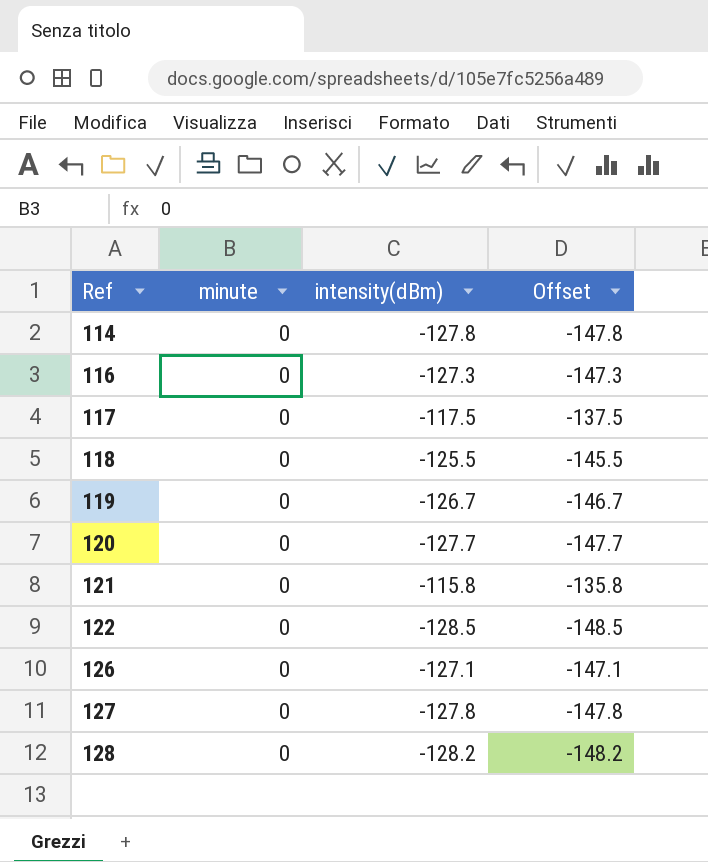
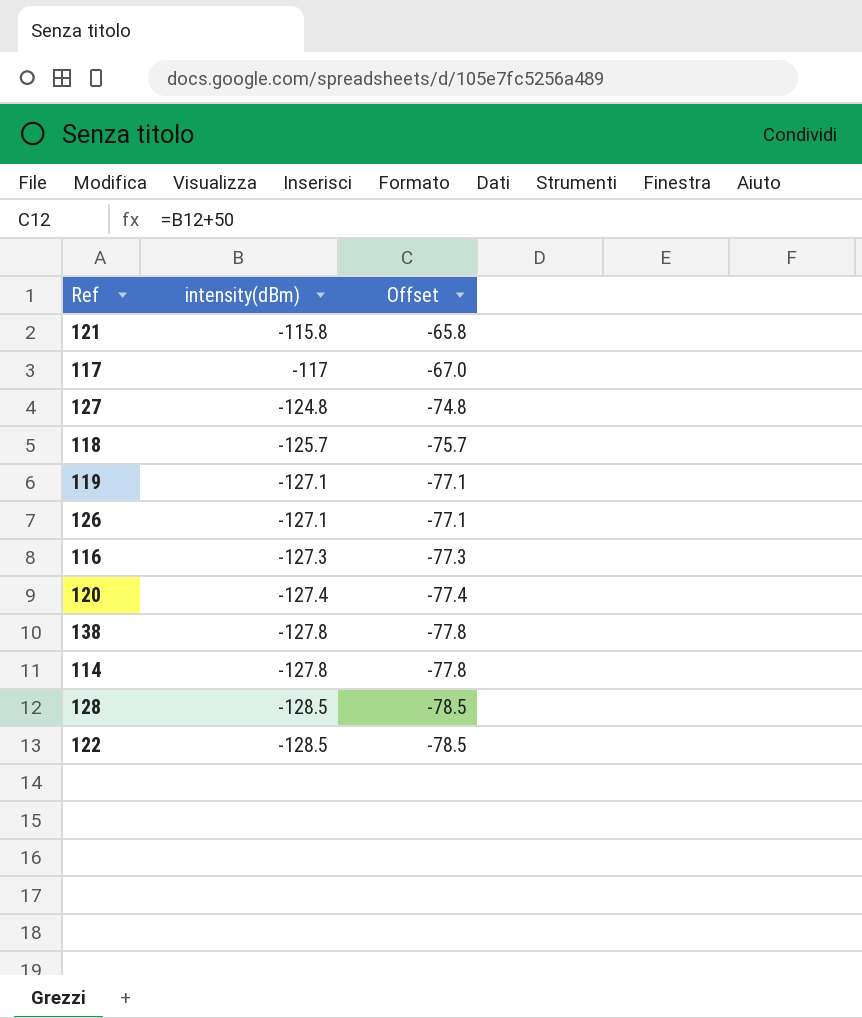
row order: Ref ascending -> intensity(dBm) descending
column minute | position: 2 -> none
column Offset | formula: [intensity(dBm)] - 20 -> [intensity(dBm)] + 50
117 | intensity(dBm): -117.5 -> -117
127 | intensity(dBm): -127.8 -> -124.8
118 | intensity(dBm): -125.5 -> -125.7
119 | intensity(dBm): -126.7 -> -127.1
120 | intensity(dBm): -127.7 -> -127.4
row 138: none -> -127.8 | -77.8
128 | intensity(dBm): -128.2 -> -128.5

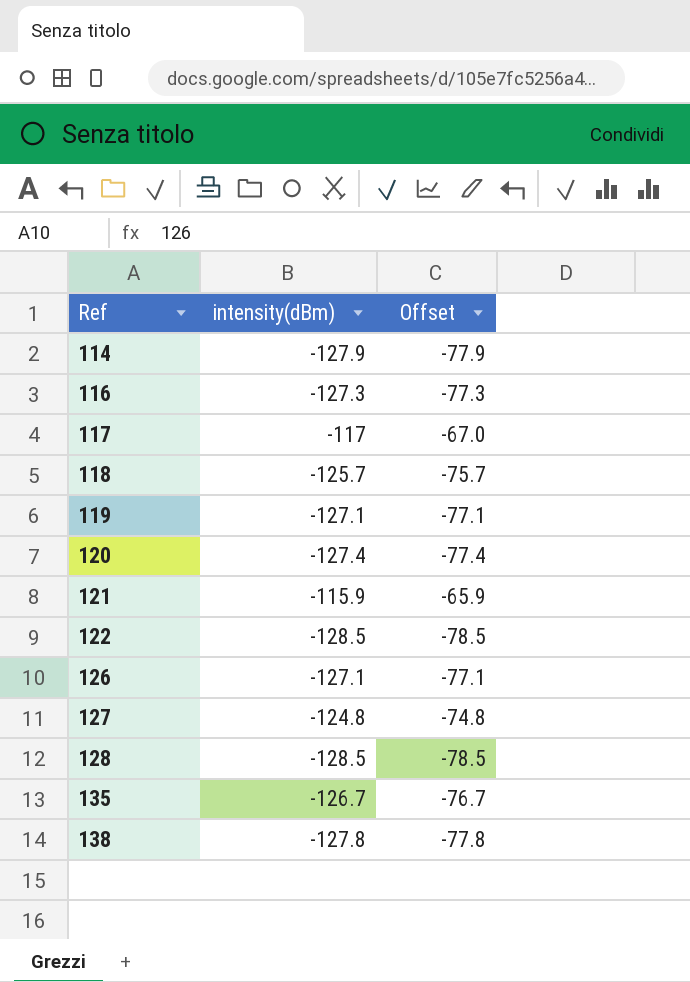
row order: intensity(dBm) descending -> Ref ascending
114 | intensity(dBm): -127.8 -> -127.9
114 | Offset: -77.8 -> -77.9
121 | intensity(dBm): -115.8 -> -115.9
121 | Offset: -65.8 -> -65.9
row 135: none -> -126.7 | -76.7

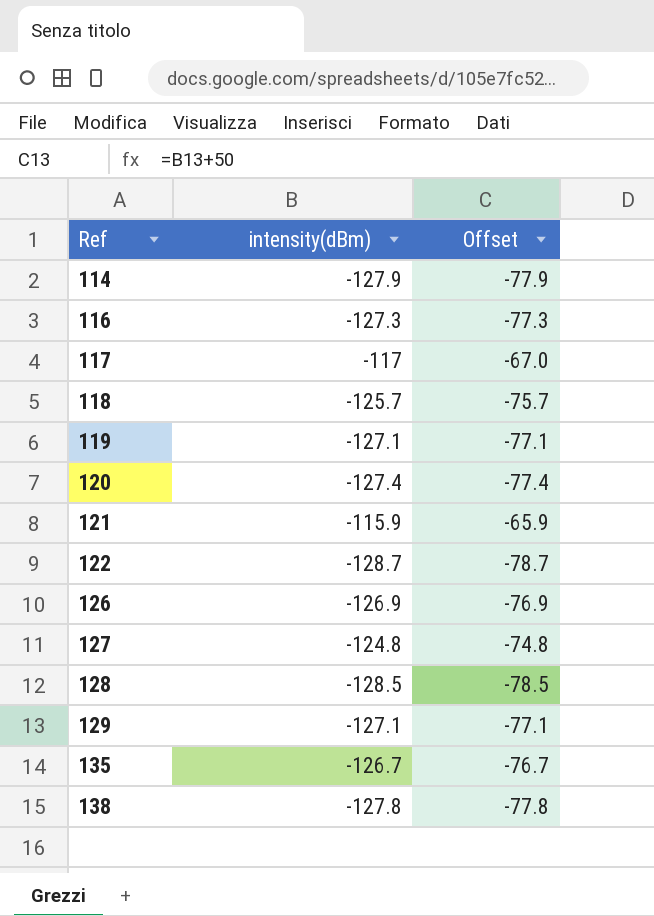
122 | intensity(dBm): -128.5 -> -128.7
122 | Offset: -78.5 -> -78.7
126 | intensity(dBm): -127.1 -> -126.9
126 | Offset: -77.1 -> -76.9
row 129: none -> -127.1 | -77.1

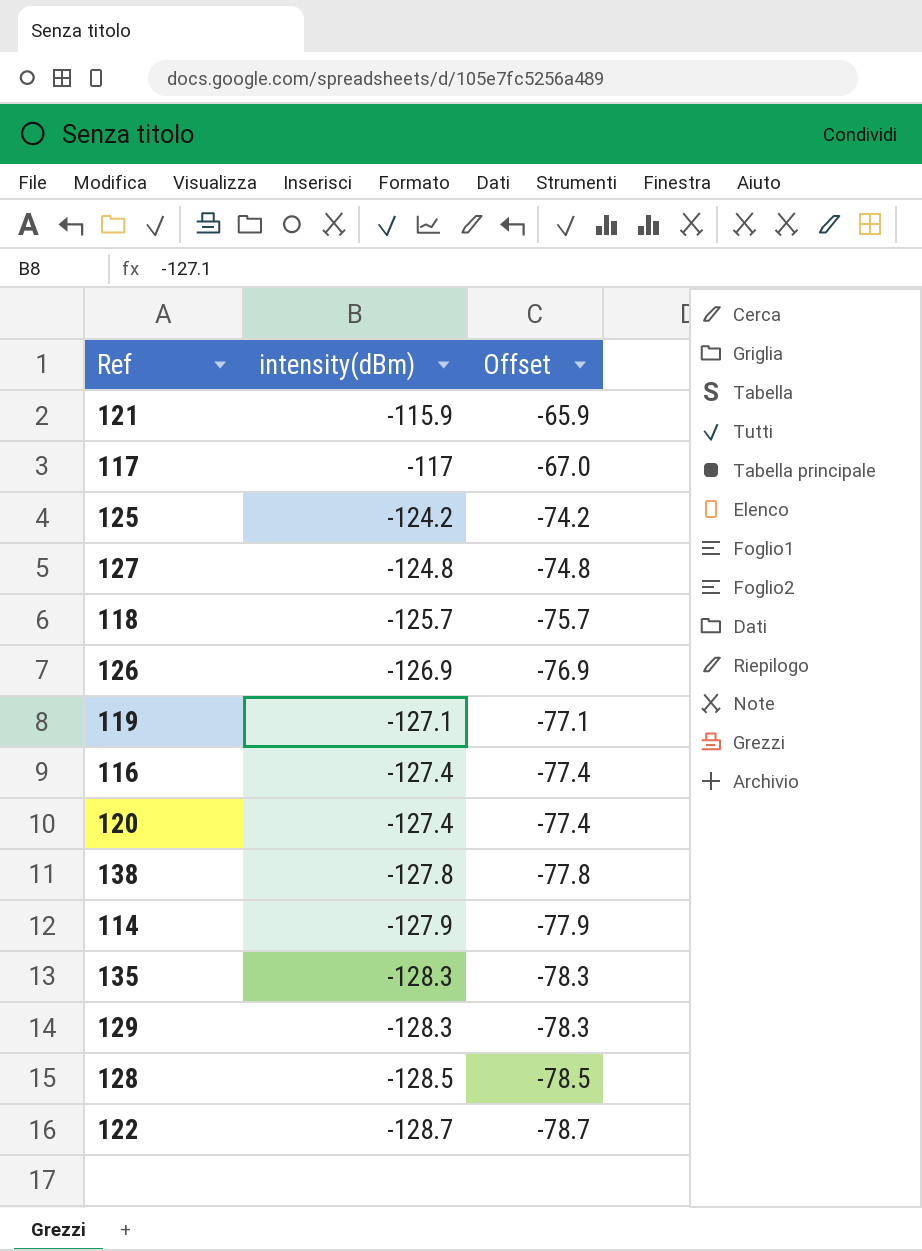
row order: Ref ascending -> intensity(dBm) descending
row 125: none -> -124.2 | -74.2
116 | intensity(dBm): -127.3 -> -127.4
116 | Offset: -77.3 -> -77.4
135 | intensity(dBm): -126.7 -> -128.3
135 | Offset: -76.7 -> -78.3
129 | intensity(dBm): -127.1 -> -128.3
129 | Offset: -77.1 -> -78.3

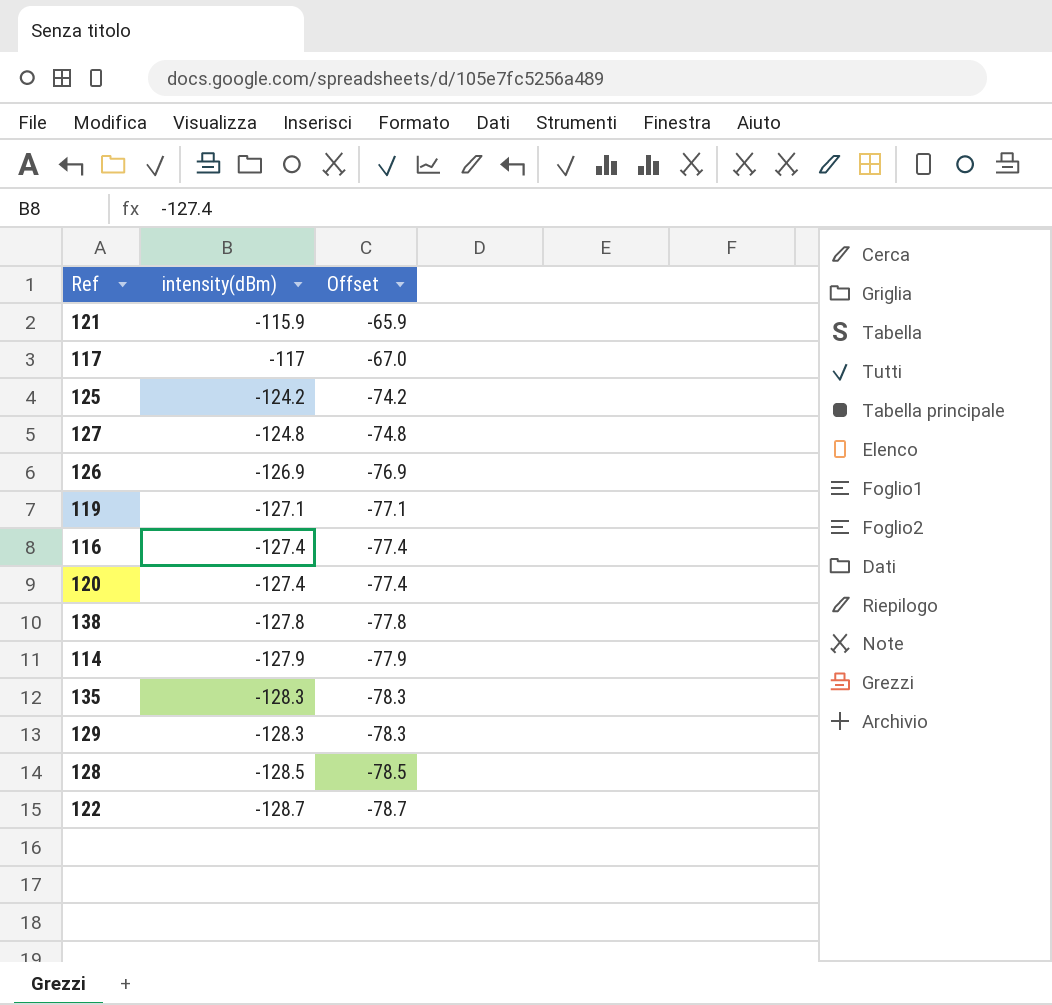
row 118: -125.7 | -75.7 -> none

